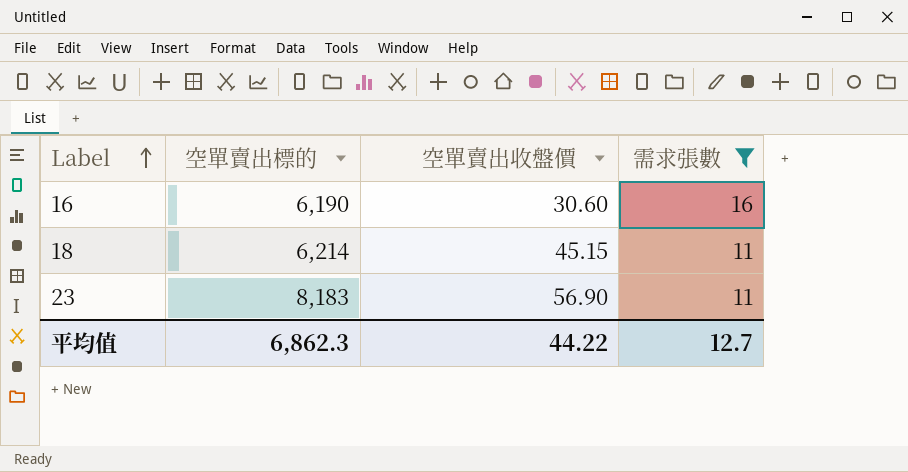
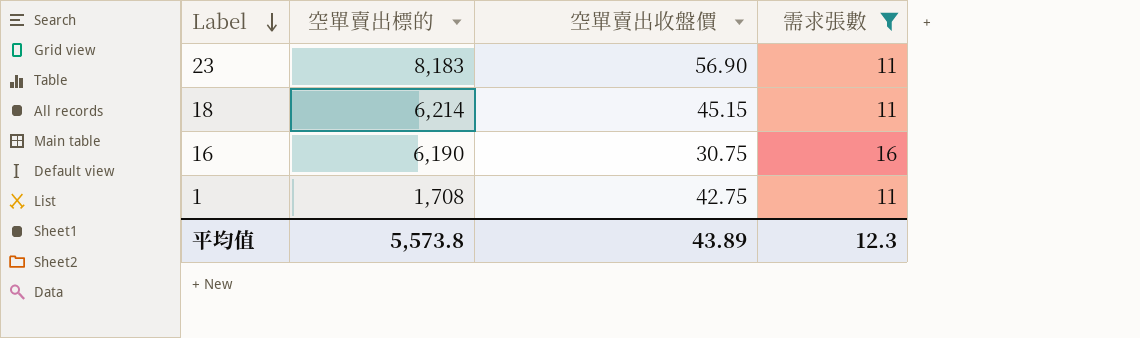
row order: Label ascending -> Label descending
16 | 空單賣出收盤價: 30.60 -> 30.75
row 1: none -> 1,708 | 42.75 | 11
平均值 | 空單賣出標的: 6,862.3 -> 5,573.8
平均值 | 空單賣出收盤價: 44.22 -> 43.89
平均值 | 需求張數: 12.7 -> 12.3

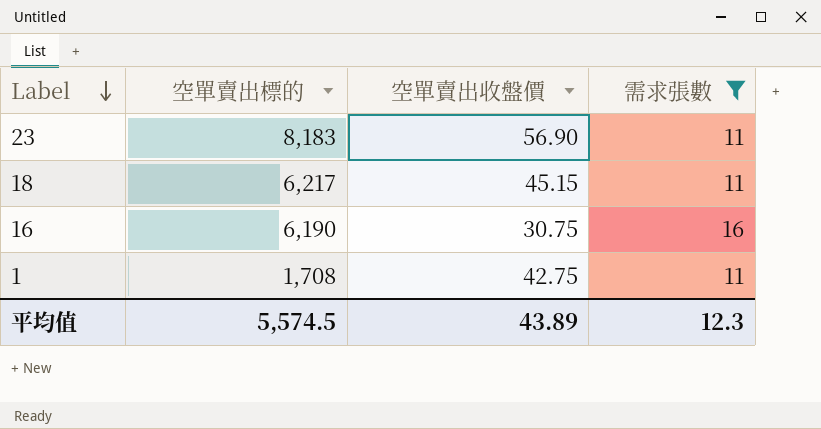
18 | 空單賣出標的: 6,214 -> 6,217
平均值 | 空單賣出標的: 5,573.8 -> 5,574.5

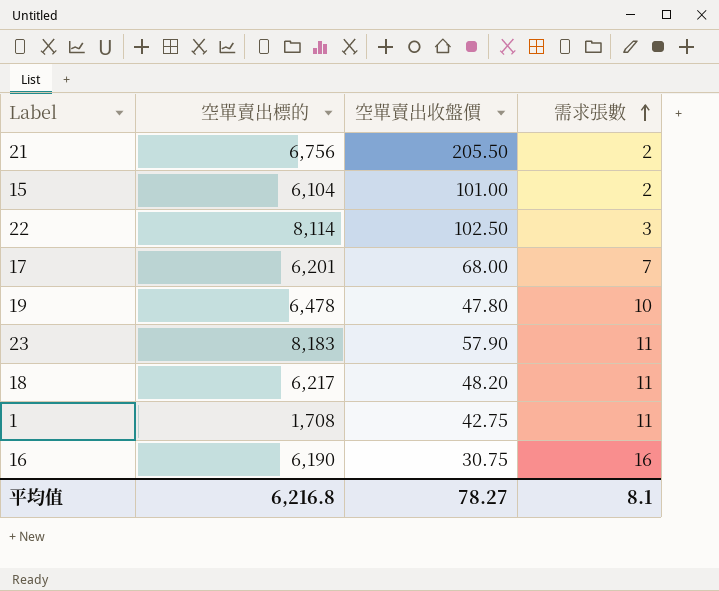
filter: 需求張數 >= 11 -> none
row order: Label descending -> 需求張數 ascending
23 | 空單賣出收盤價: 56.90 -> 57.90
18 | 空單賣出收盤價: 45.15 -> 48.20
平均值 | 空單賣出標的: 5,574.5 -> 6,216.8
平均值 | 空單賣出收盤價: 43.89 -> 78.27
平均值 | 需求張數: 12.3 -> 8.1

